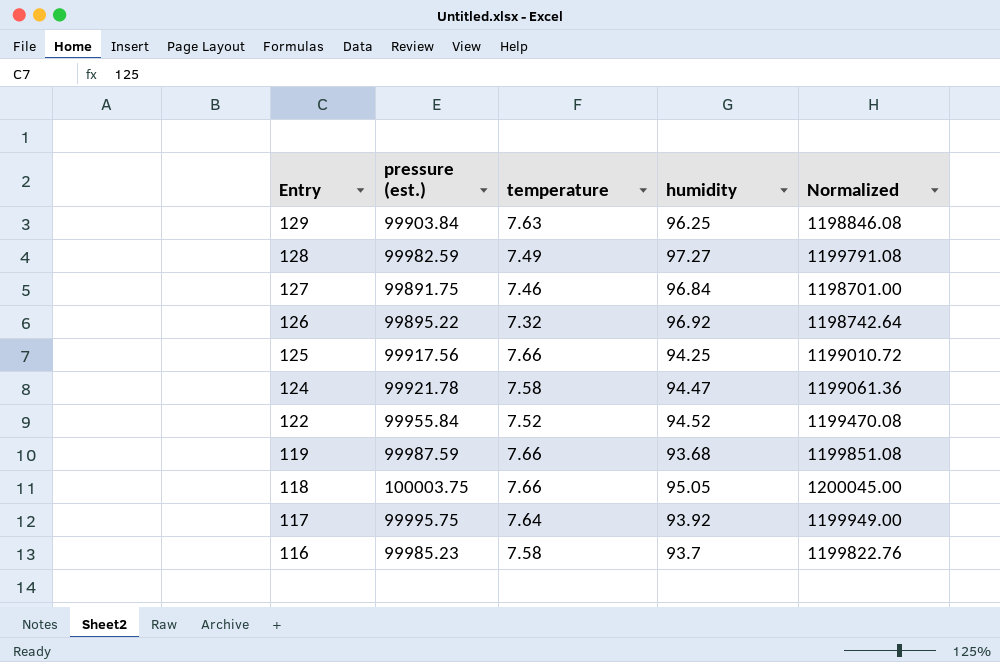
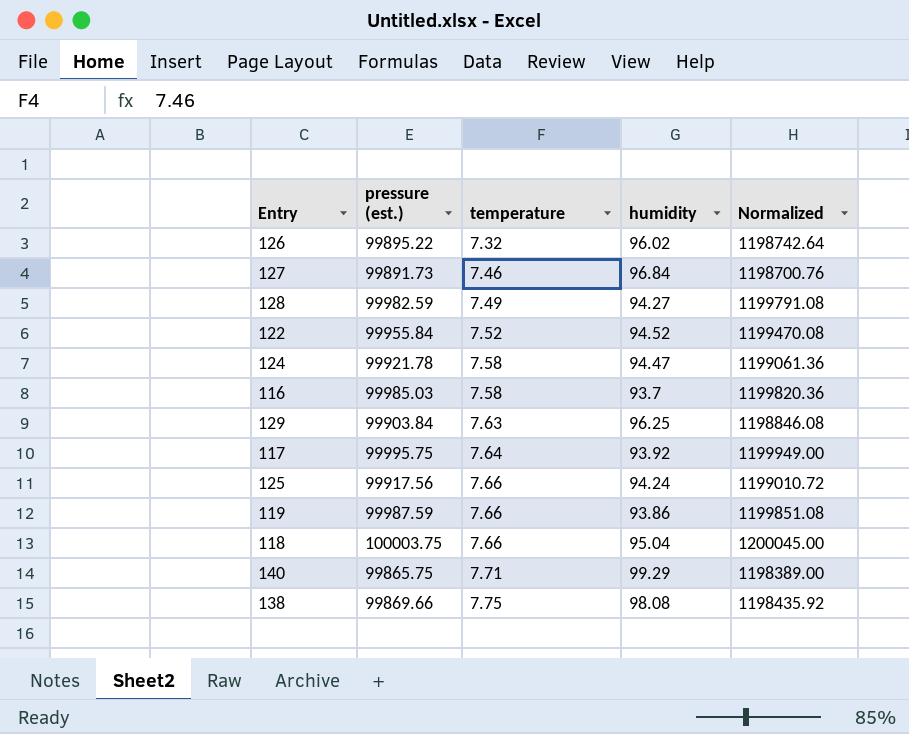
row order: Entry descending -> temperature ascending
126 | humidity: 96.92 -> 96.02
127 | pressure (est.): 99891.75 -> 99891.73
127 | Normalized: 1198701.00 -> 1198700.76
128 | humidity: 97.27 -> 94.27
116 | pressure (est.): 99985.23 -> 99985.03
116 | Normalized: 1199822.76 -> 1199820.36
125 | humidity: 94.25 -> 94.24
119 | humidity: 93.68 -> 93.86
118 | humidity: 95.05 -> 95.04
row 140: none -> 99865.75 | 7.71 | 99.29 | 1198389.00
row 138: none -> 99869.66 | 7.75 | 98.08 | 1198435.92

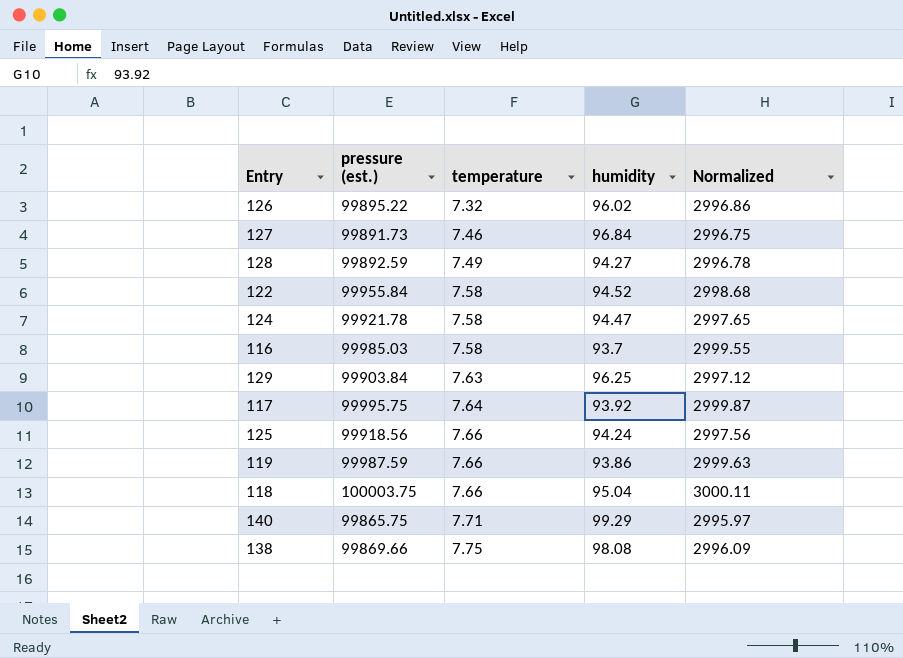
column Normalized | formula: [pressure (est.)] * 12 -> [pressure (est.)] * 0.03
128 | pressure (est.): 99982.59 -> 99892.59
122 | temperature: 7.52 -> 7.58
125 | pressure (est.): 99917.56 -> 99918.56

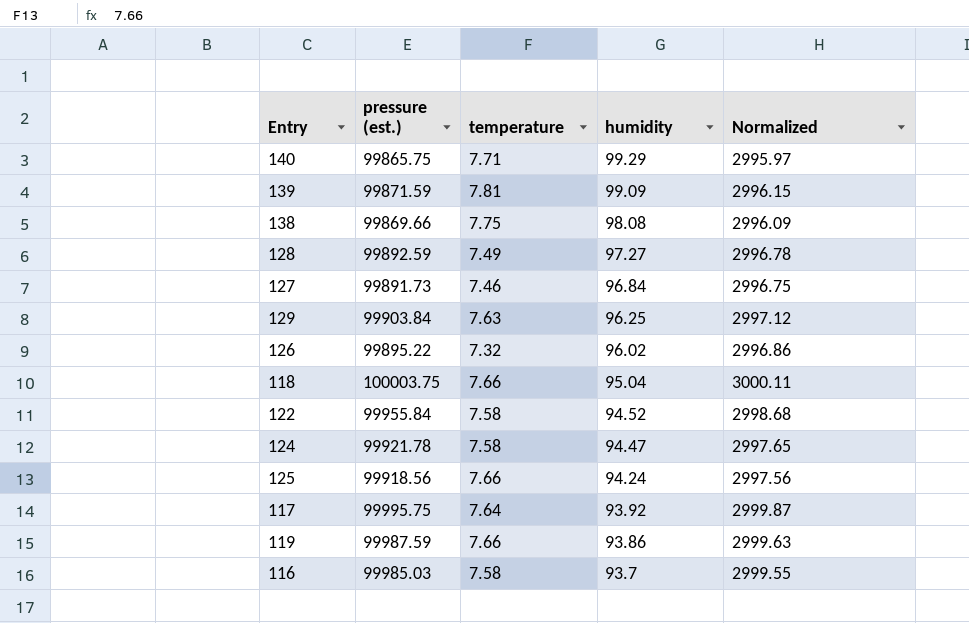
row order: temperature ascending -> humidity descending
row 139: none -> 99871.59 | 7.81 | 99.09 | 2996.15
128 | humidity: 94.27 -> 97.27

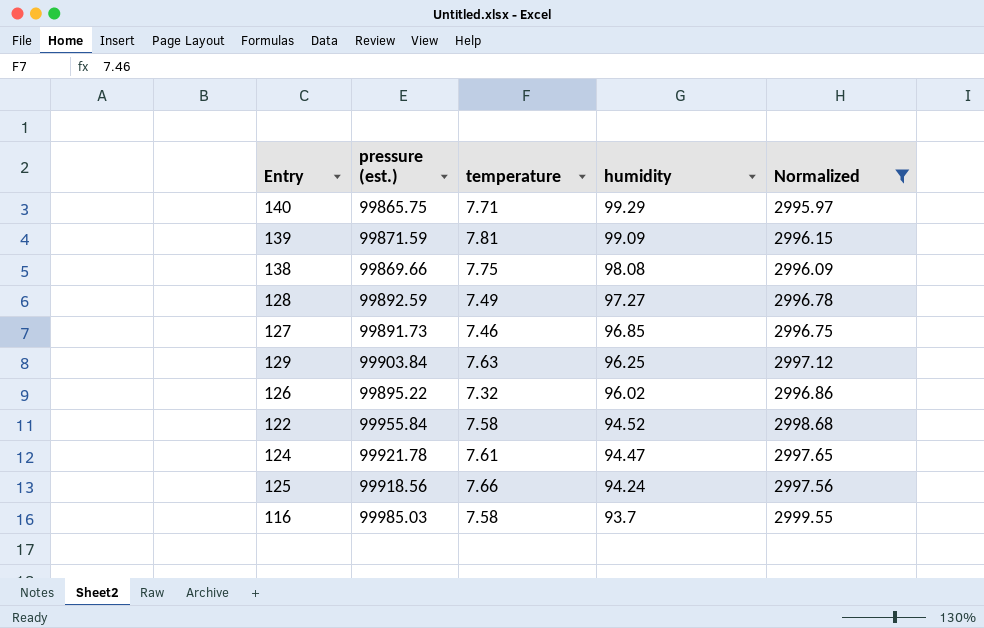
filter: none -> Normalized <= 2999.55
127 | humidity: 96.84 -> 96.85
124 | temperature: 7.58 -> 7.61

